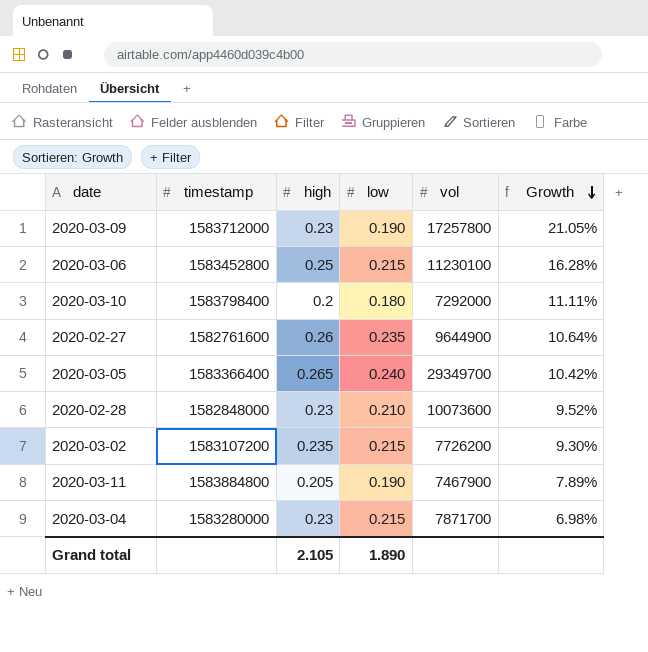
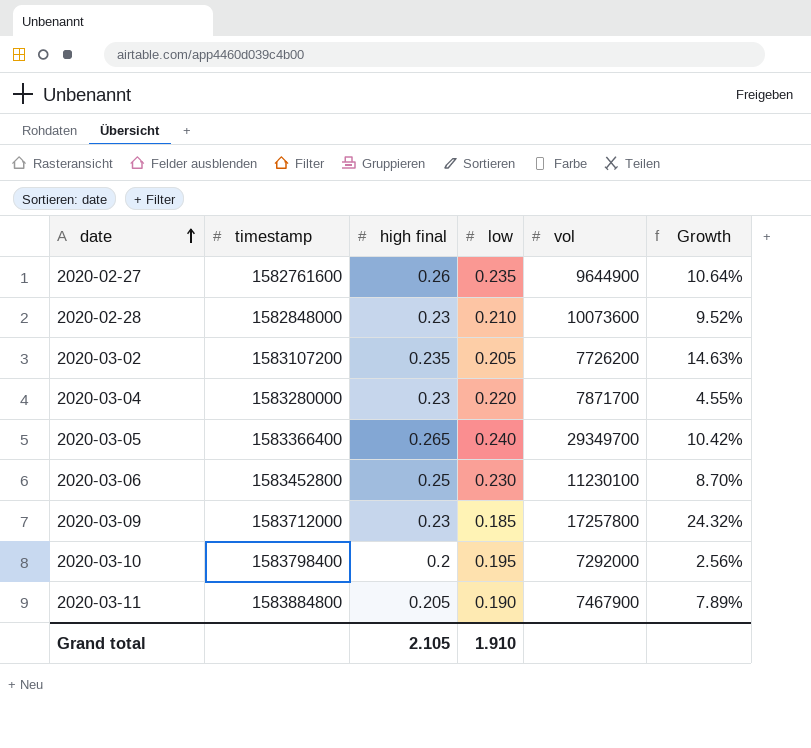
row order: Growth descending -> date ascending
column name: high -> high final
2020-03-02 | low: 0.215 -> 0.205
2020-03-02 | Growth: 9.30% -> 14.63%
2020-03-04 | low: 0.215 -> 0.220
2020-03-04 | Growth: 6.98% -> 4.55%
2020-03-06 | low: 0.215 -> 0.230
2020-03-06 | Growth: 16.28% -> 8.70%
2020-03-09 | low: 0.190 -> 0.185
2020-03-09 | Growth: 21.05% -> 24.32%
2020-03-10 | low: 0.180 -> 0.195
2020-03-10 | Growth: 11.11% -> 2.56%
Grand total | low: 1.890 -> 1.910

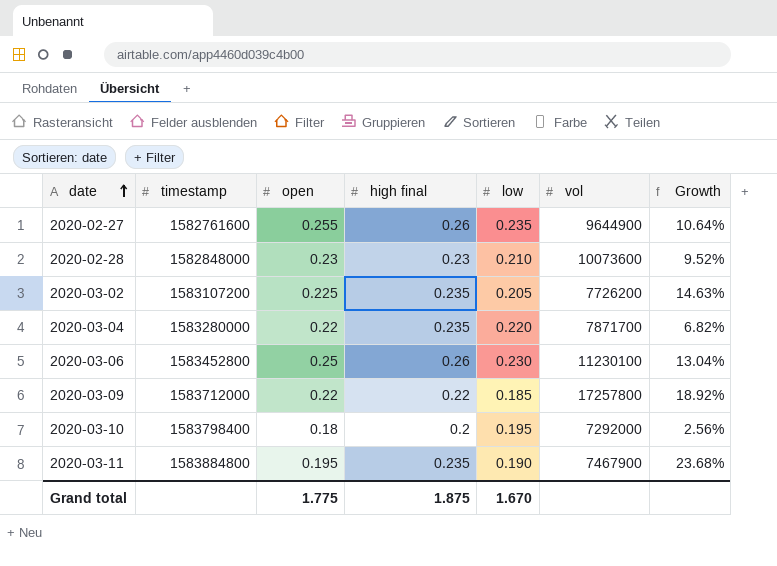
column open | position: none -> 3
row 2020-03-05: 1583366400 | 0.265 | 0.240 | 29349700 | 10.42% -> none
2020-03-04 | high final: 0.23 -> 0.235
2020-03-04 | Growth: 4.55% -> 6.82%
2020-03-06 | high final: 0.25 -> 0.26
2020-03-06 | Growth: 8.70% -> 13.04%
2020-03-09 | high final: 0.23 -> 0.22
2020-03-09 | Growth: 24.32% -> 18.92%
2020-03-11 | high final: 0.205 -> 0.235
2020-03-11 | Growth: 7.89% -> 23.68%
Grand total | high final: 2.105 -> 1.875
Grand total | low: 1.910 -> 1.670

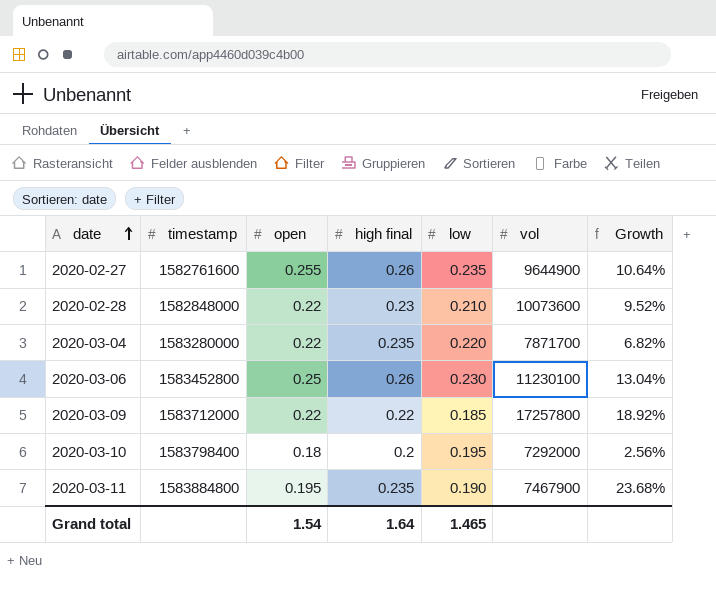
row 2020-03-02: 1583107200 | 0.225 | 0.235 | 0.205 | 7726200 | 14.63% -> none
2020-02-28 | open: 0.23 -> 0.22
Grand total | open: 1.775 -> 1.54
Grand total | high final: 1.875 -> 1.64
Grand total | low: 1.670 -> 1.465

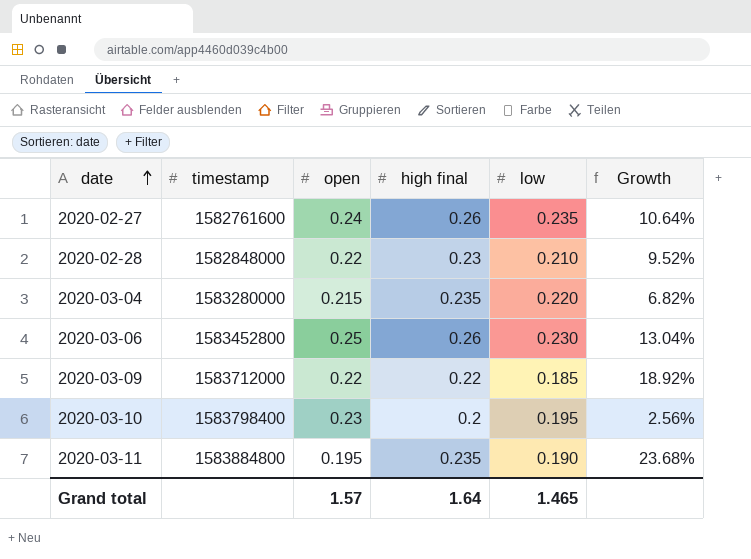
column vol | position: 6 -> none
2020-02-27 | open: 0.255 -> 0.24
2020-03-04 | open: 0.22 -> 0.215
2020-03-10 | open: 0.18 -> 0.23
Grand total | open: 1.54 -> 1.57

